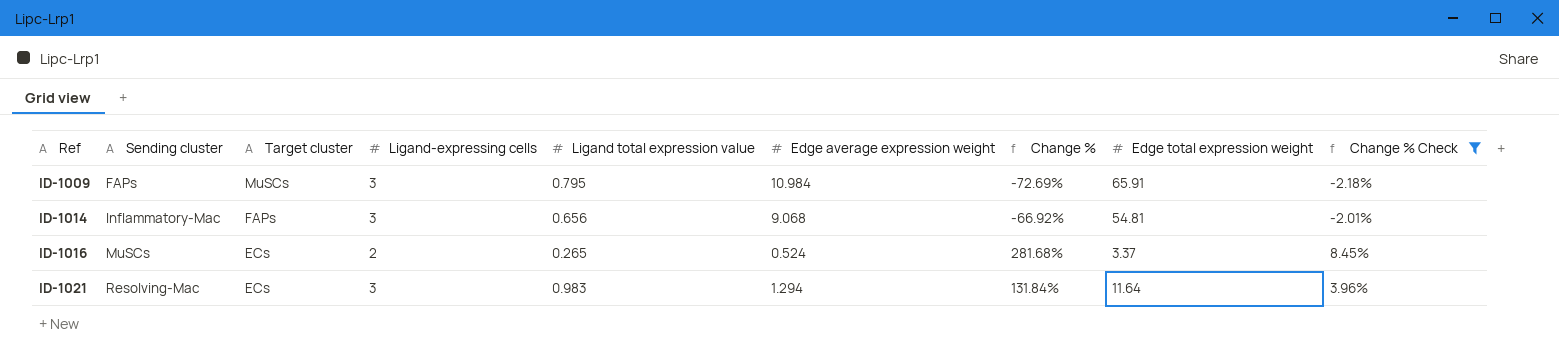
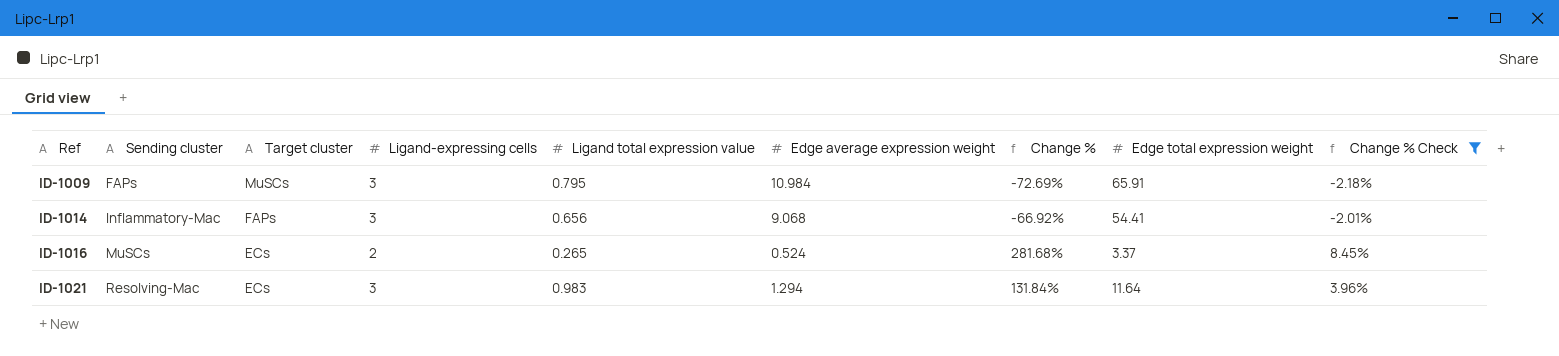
ID-1014 | Edge total expression weight: 54.81 -> 54.41

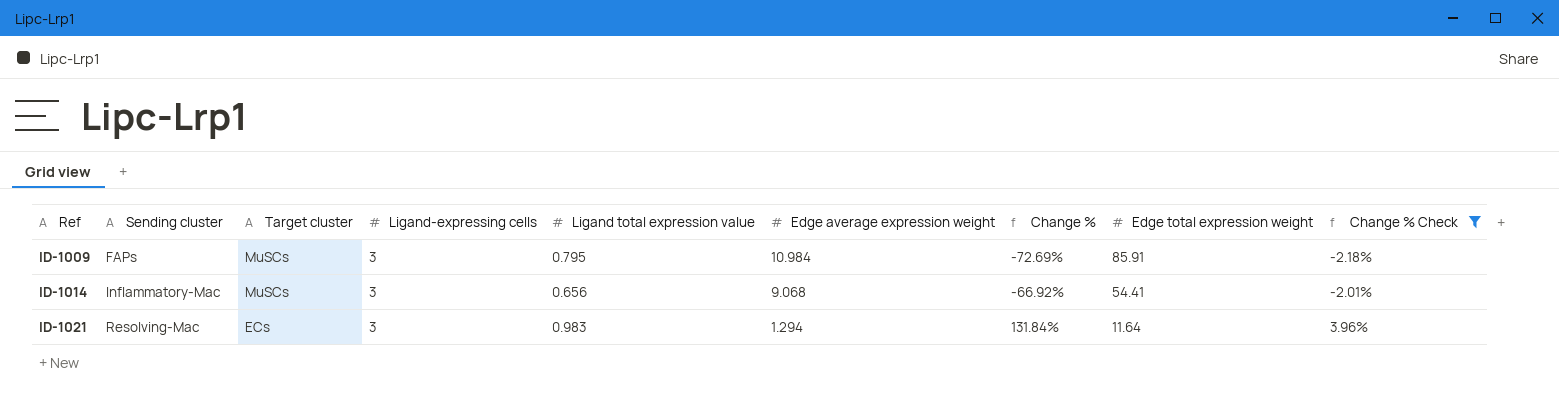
row ID-1016: MuSCs | ECs | 2 | 0.265 | 0.524 | 281.68% | 3.37 | 8.45% -> none
ID-1009 | Edge total expression weight: 65.91 -> 85.91
ID-1014 | Target cluster: FAPs -> MuSCs

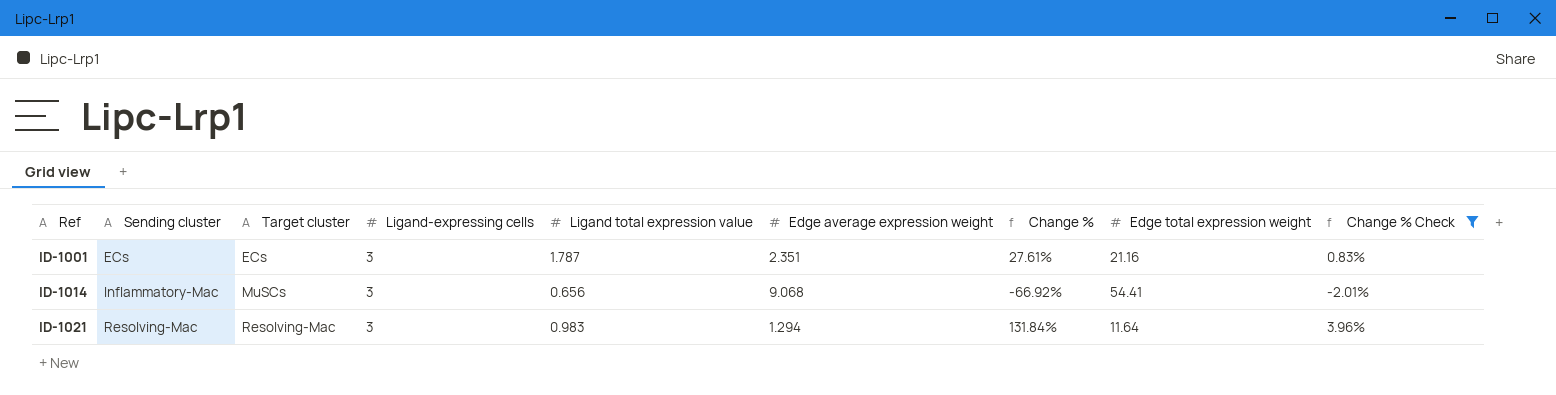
row ID-1009: FAPs | MuSCs | 3 | 0.795 | 10.984 | -72.69% | 85.91 | -2.18% -> none
row ID-1001: none -> ECs | ECs | 3 | 1.787 | 2.351 | 27.61% | 21.16 | 0.83%
ID-1021 | Target cluster: ECs -> Resolving-Mac

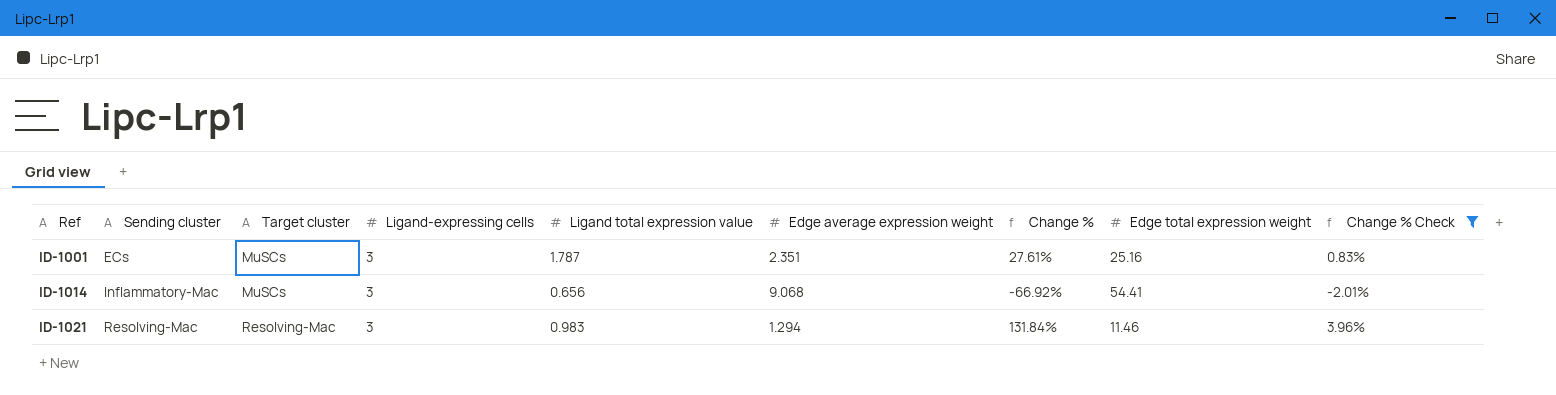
ID-1001 | Target cluster: ECs -> MuSCs
ID-1001 | Edge total expression weight: 21.16 -> 25.16
ID-1021 | Edge total expression weight: 11.64 -> 11.46

